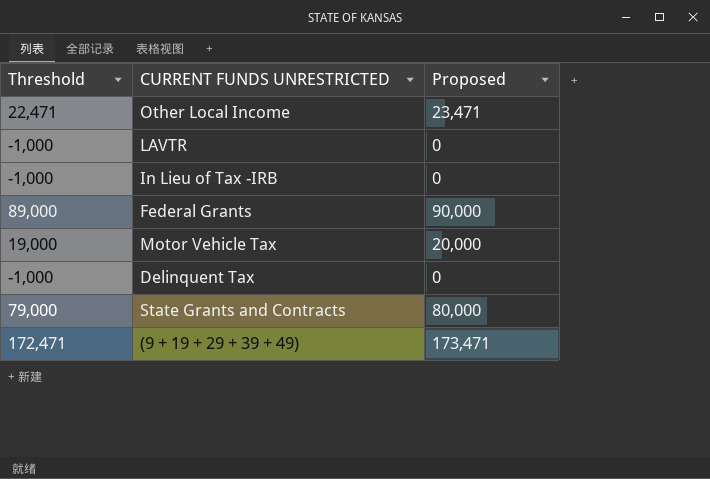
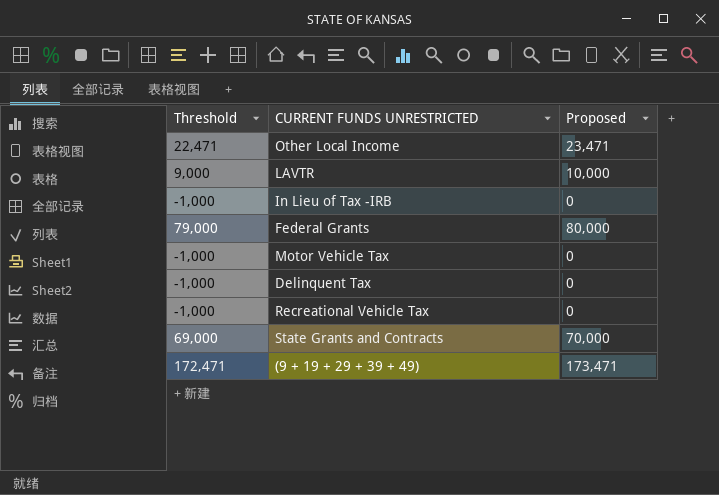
LAVTR | Threshold: -1,000 -> 9,000
LAVTR | Proposed: 0 -> 10,000
Federal Grants | Threshold: 89,000 -> 79,000
Federal Grants | Proposed: 90,000 -> 80,000
Motor Vehicle Tax | Threshold: 19,000 -> -1,000
Motor Vehicle Tax | Proposed: 20,000 -> 0
row Recreational Vehicle Tax: none -> -1,000 | 0
State Grants and Contracts | Threshold: 79,000 -> 69,000
State Grants and Contracts | Proposed: 80,000 -> 70,000

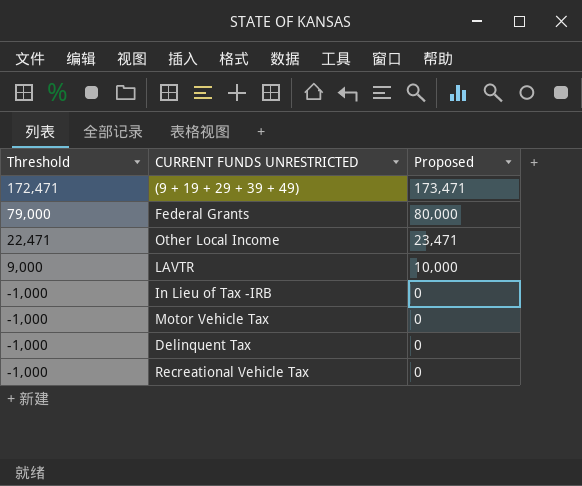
row order: none -> Threshold descending
row State Grants and Contracts: 69,000 | 70,000 -> none

